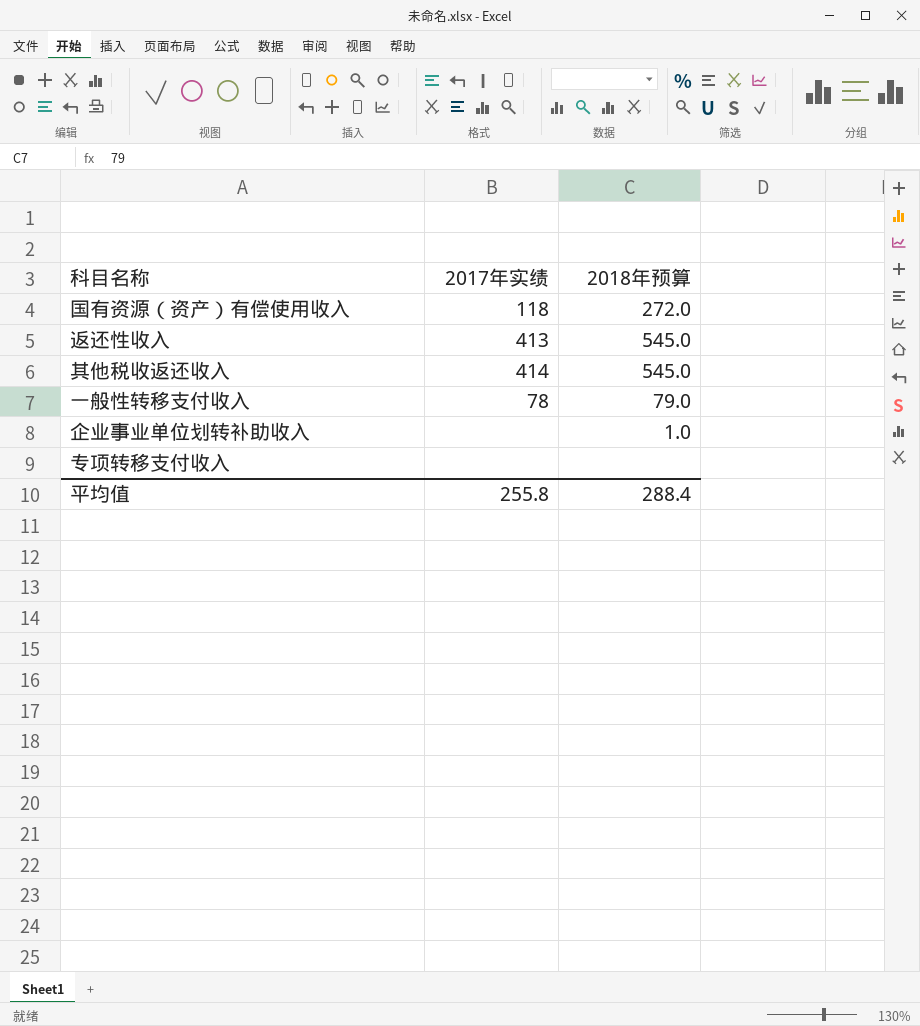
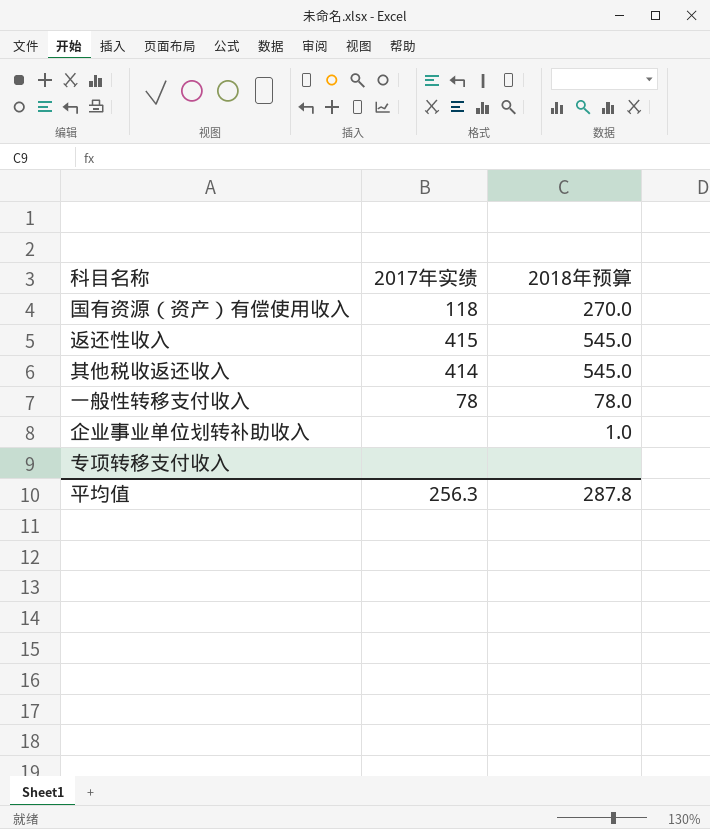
国有资源（资产）有偿使用收入 | 2018年预算: 272.0 -> 270.0
返还性收入 | 2017年实绩: 413 -> 415
一般性转移支付收入 | 2018年预算: 79.0 -> 78.0
平均值 | 2017年实绩: 255.8 -> 256.3
平均值 | 2018年预算: 288.4 -> 287.8

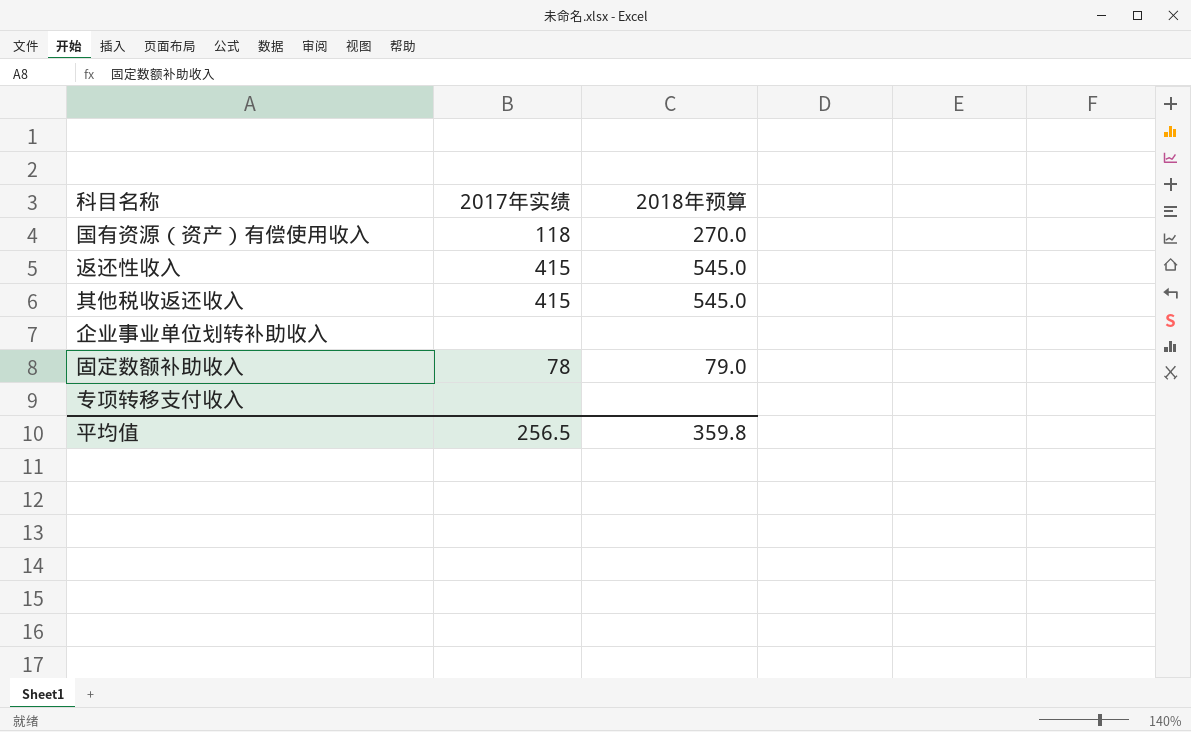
row 一般性转移支付收入: 78 | 78.0 -> none
其他税收返还收入 | 2017年实绩: 414 -> 415
企业事业单位划转补助收入 | 2018年预算: 1.0 -> none
row 固定数额补助收入: none -> 78 | 79.0
平均值 | 2017年实绩: 256.3 -> 256.5
平均值 | 2018年预算: 287.8 -> 359.8

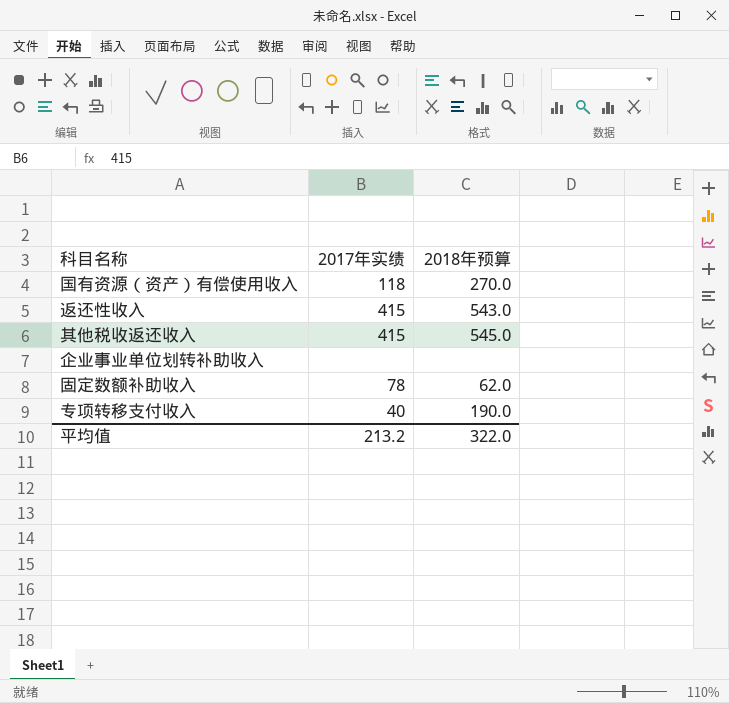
返还性收入 | 2018年预算: 545.0 -> 543.0
固定数额补助收入 | 2018年预算: 79.0 -> 62.0
专项转移支付收入 | 2017年实绩: none -> 40
专项转移支付收入 | 2018年预算: none -> 190.0
平均值 | 2017年实绩: 256.5 -> 213.2
平均值 | 2018年预算: 359.8 -> 322.0

